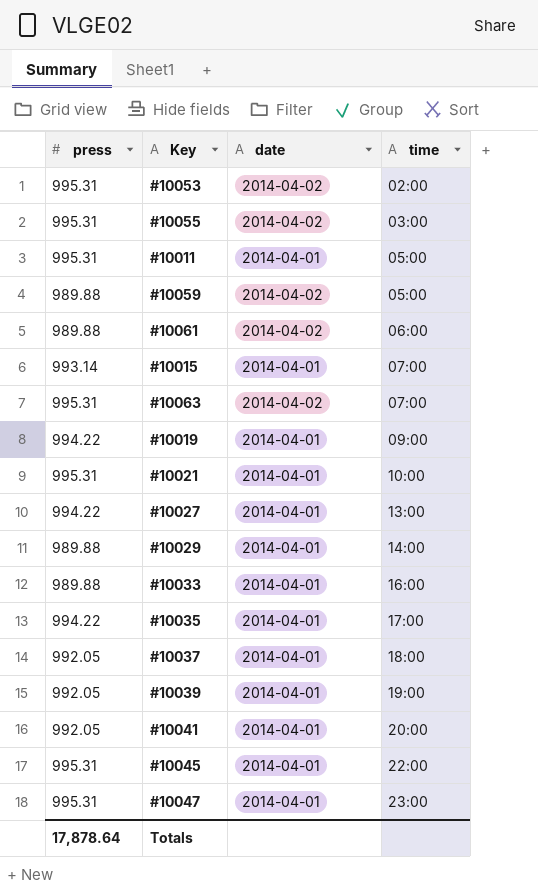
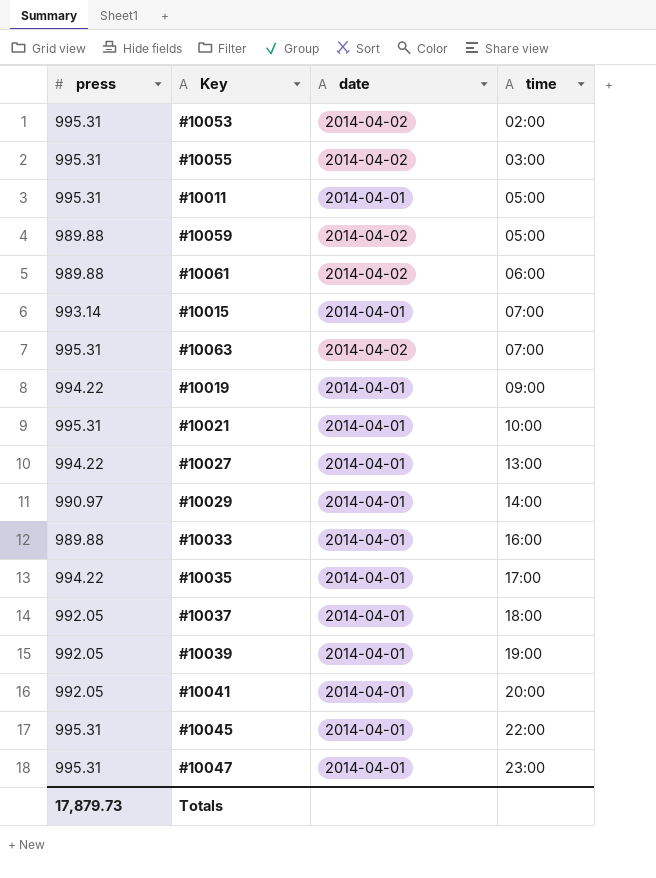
#10029 | press: 989.88 -> 990.97
Totals | press: 17,878.64 -> 17,879.73

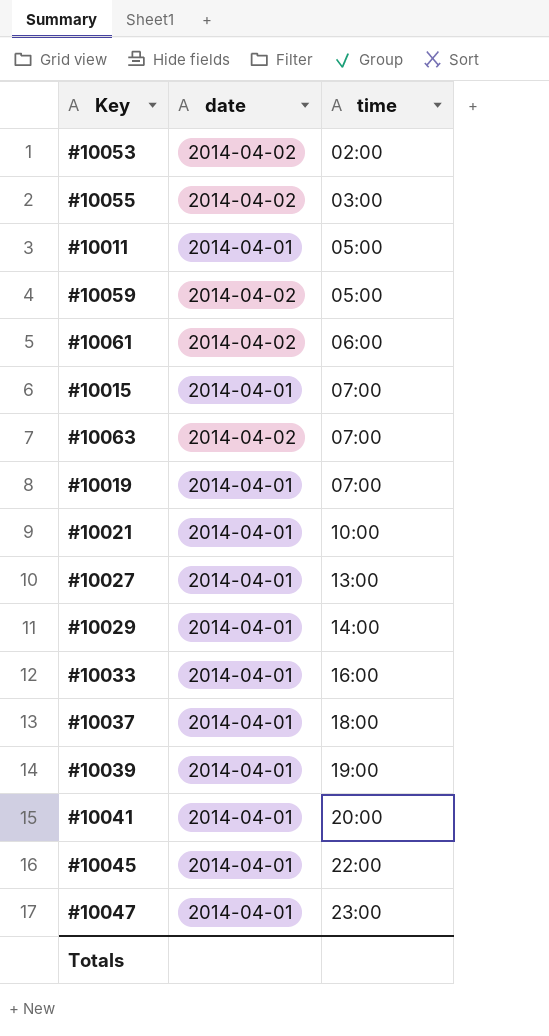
column press | position: 1 -> none
row #10035: 994.22 | 2014-04-01 | 17:00 -> none
#10019 | time: 09:00 -> 07:00

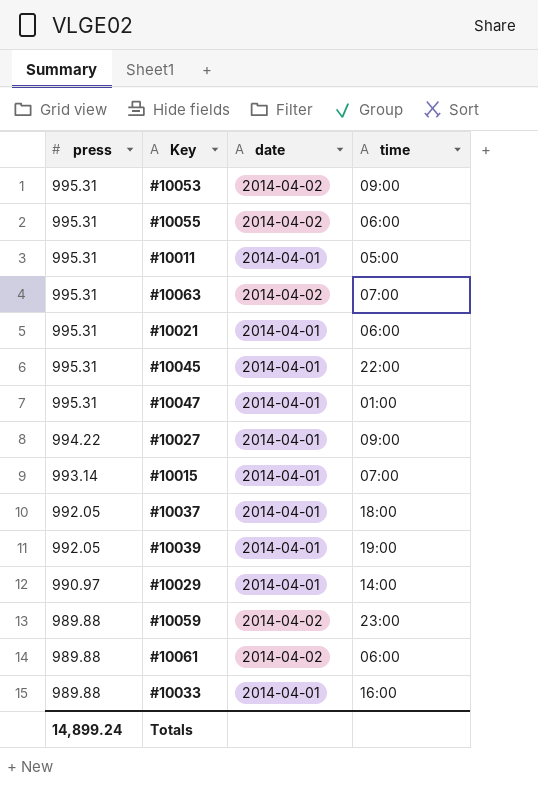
row order: time ascending -> press descending
column press | position: none -> 1
row #10019: 2014-04-01 | 07:00 -> none
row #10041: 2014-04-01 | 20:00 -> none
#10053 | time: 02:00 -> 09:00
#10055 | time: 03:00 -> 06:00
#10021 | time: 10:00 -> 06:00
#10047 | time: 23:00 -> 01:00
#10027 | time: 13:00 -> 09:00
#10059 | time: 05:00 -> 23:00

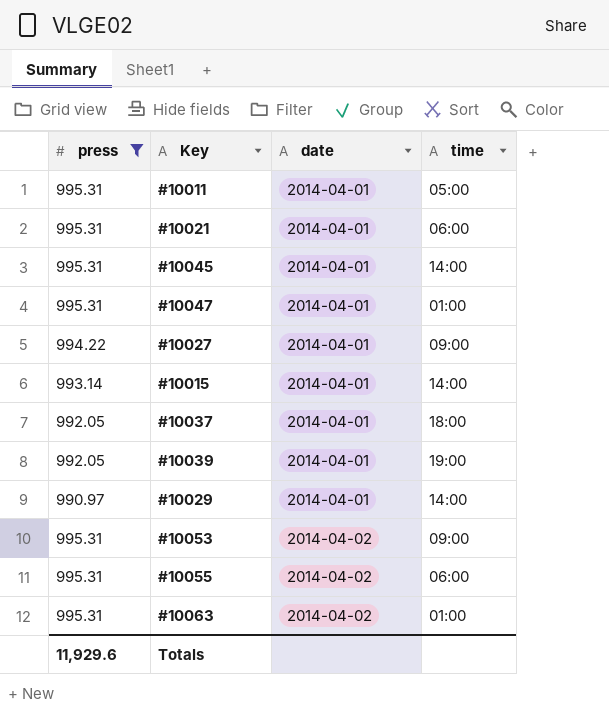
filter: none -> press != 989.88
row order: press descending -> date ascending
#10045 | time: 22:00 -> 14:00
#10015 | time: 07:00 -> 14:00
#10063 | time: 07:00 -> 01:00
Totals | press: 14,899.24 -> 11,929.6

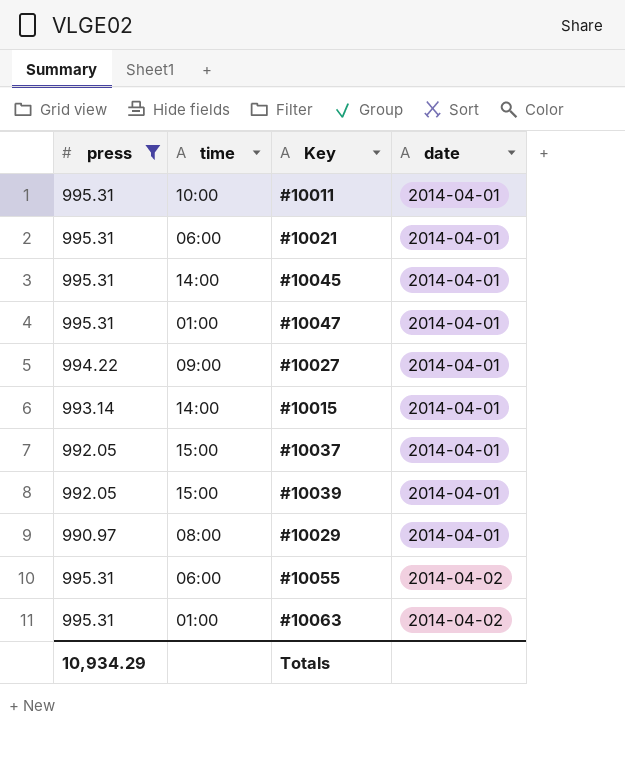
column time | position: 4 -> 2
row #10053: 995.31 | 2014-04-02 | 09:00 -> none
#10011 | time: 05:00 -> 10:00
#10037 | time: 18:00 -> 15:00
#10039 | time: 19:00 -> 15:00
#10029 | time: 14:00 -> 08:00
Totals | press: 11,929.6 -> 10,934.29

